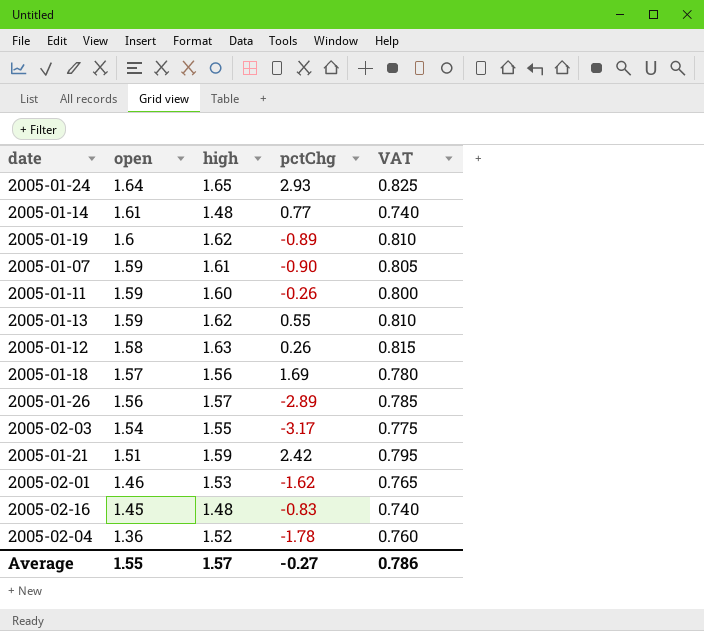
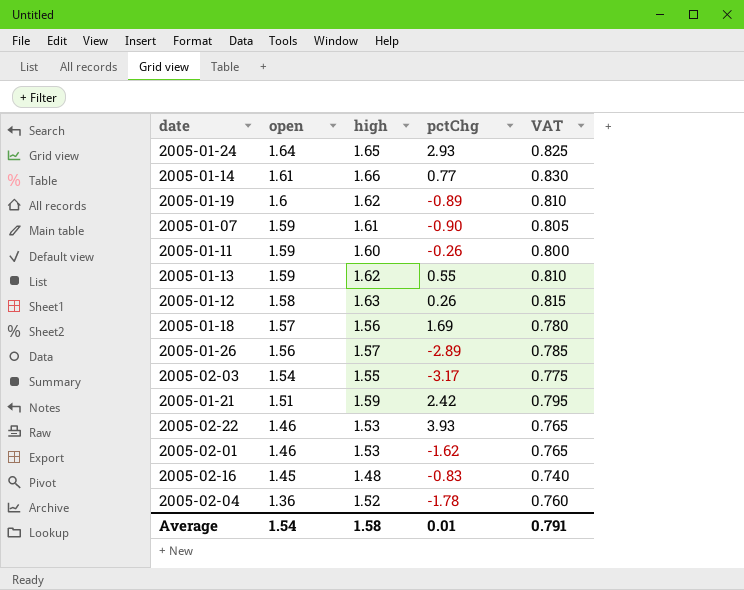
2005-01-14 | high: 1.48 -> 1.66
2005-01-14 | VAT: 0.740 -> 0.830
row 2005-02-22: none -> 1.46 | 1.53 | 3.93 | 0.765
Average | open: 1.55 -> 1.54
Average | high: 1.57 -> 1.58
Average | pctChg: -0.27 -> 0.01
Average | VAT: 0.786 -> 0.791

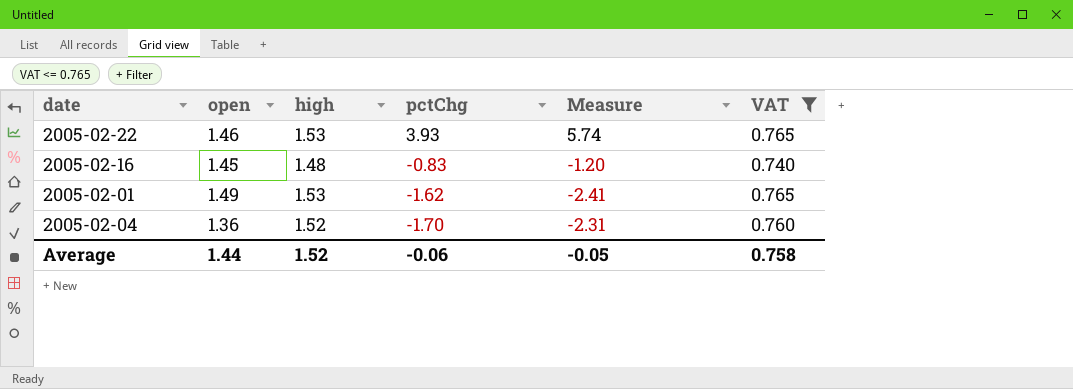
filter: none -> VAT <= 0.765
row order: open descending -> pctChg descending
column Measure | formula: none -> [open] * [pctChg]
2005-02-01 | open: 1.46 -> 1.49
2005-02-04 | pctChg: -1.78 -> -1.70
Average | open: 1.54 -> 1.44
Average | high: 1.58 -> 1.52
Average | pctChg: 0.01 -> -0.06
Average | VAT: 0.791 -> 0.758

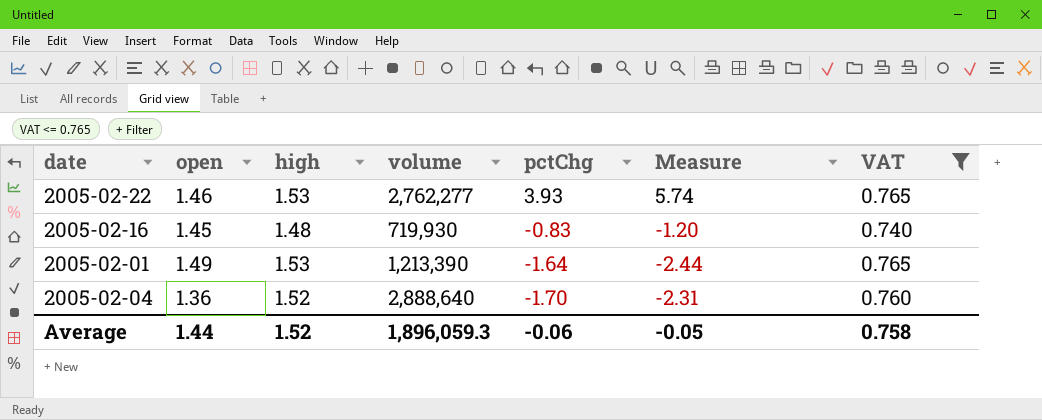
column volume | position: none -> 4
2005-02-01 | pctChg: -1.62 -> -1.64
2005-02-01 | Measure: -2.41 -> -2.44

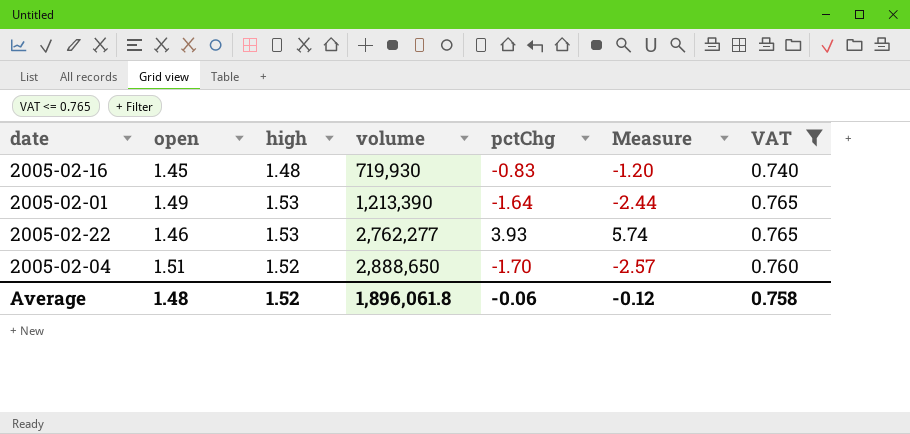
row order: pctChg descending -> volume ascending
2005-02-04 | open: 1.36 -> 1.51
2005-02-04 | volume: 2,888,640 -> 2,888,650
2005-02-04 | Measure: -2.31 -> -2.57
Average | open: 1.44 -> 1.48
Average | volume: 1,896,059.3 -> 1,896,061.8
Average | Measure: -0.05 -> -0.12

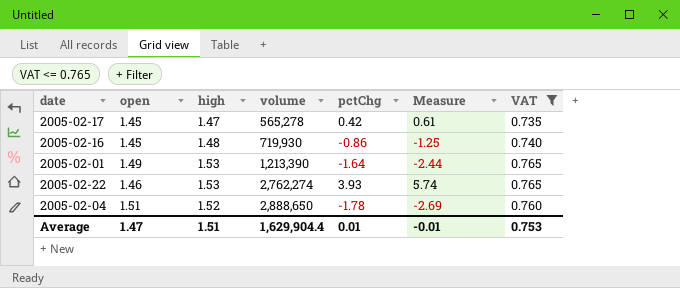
row 2005-02-17: none -> 1.45 | 1.47 | 565,278 | 0.42 | 0.61 | 0.735
2005-02-16 | pctChg: -0.83 -> -0.86
2005-02-16 | Measure: -1.20 -> -1.25
2005-02-22 | volume: 2,762,277 -> 2,762,274
2005-02-04 | pctChg: -1.70 -> -1.78
2005-02-04 | Measure: -2.57 -> -2.69
Average | open: 1.48 -> 1.47
Average | high: 1.52 -> 1.51
Average | volume: 1,896,061.8 -> 1,629,904.4
Average | pctChg: -0.06 -> 0.01
Average | Measure: -0.12 -> -0.01
Average | VAT: 0.758 -> 0.753

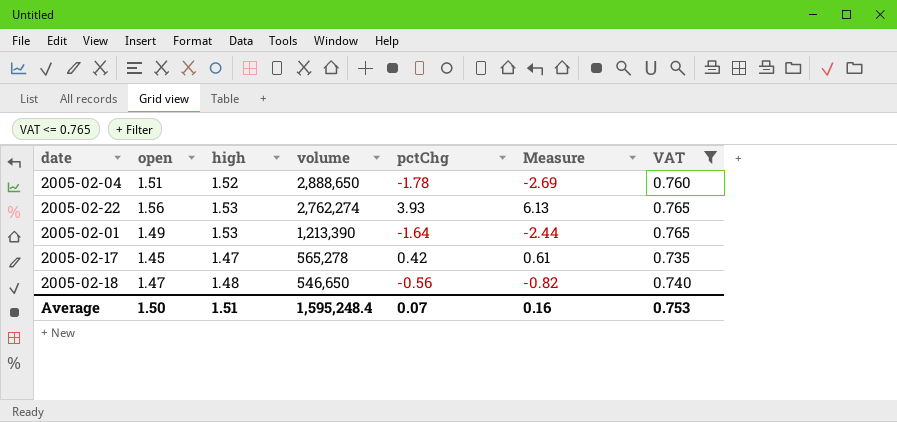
row order: volume ascending -> volume descending
row 2005-02-16: 1.45 | 1.48 | 719,930 | -0.86 | -1.25 | 0.740 -> none
2005-02-22 | open: 1.46 -> 1.56
2005-02-22 | Measure: 5.74 -> 6.13
row 2005-02-18: none -> 1.47 | 1.48 | 546,650 | -0.56 | -0.82 | 0.740
Average | open: 1.47 -> 1.50
Average | volume: 1,629,904.4 -> 1,595,248.4
Average | pctChg: 0.01 -> 0.07
Average | Measure: -0.01 -> 0.16

